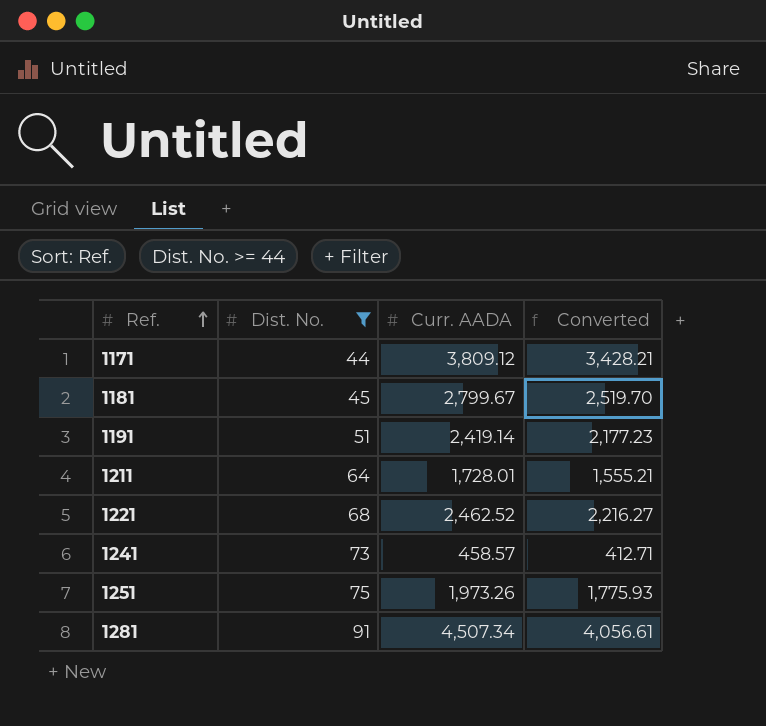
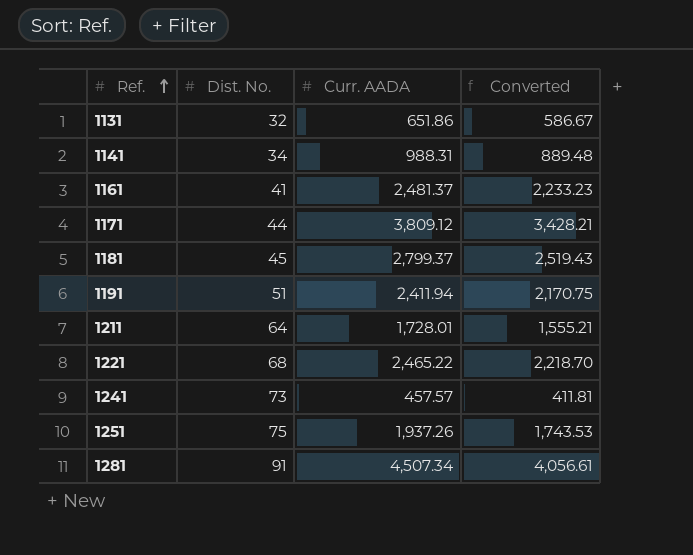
filter: Dist. No. >= 44 -> none
1181 | Curr. AADA: 2,799.67 -> 2,799.37
1181 | Converted: 2,519.70 -> 2,519.43
1191 | Curr. AADA: 2,419.14 -> 2,411.94
1191 | Converted: 2,177.23 -> 2,170.75
1221 | Curr. AADA: 2,462.52 -> 2,465.22
1221 | Converted: 2,216.27 -> 2,218.70
1241 | Curr. AADA: 458.57 -> 457.57
1241 | Converted: 412.71 -> 411.81
1251 | Curr. AADA: 1,973.26 -> 1,937.26
1251 | Converted: 1,775.93 -> 1,743.53

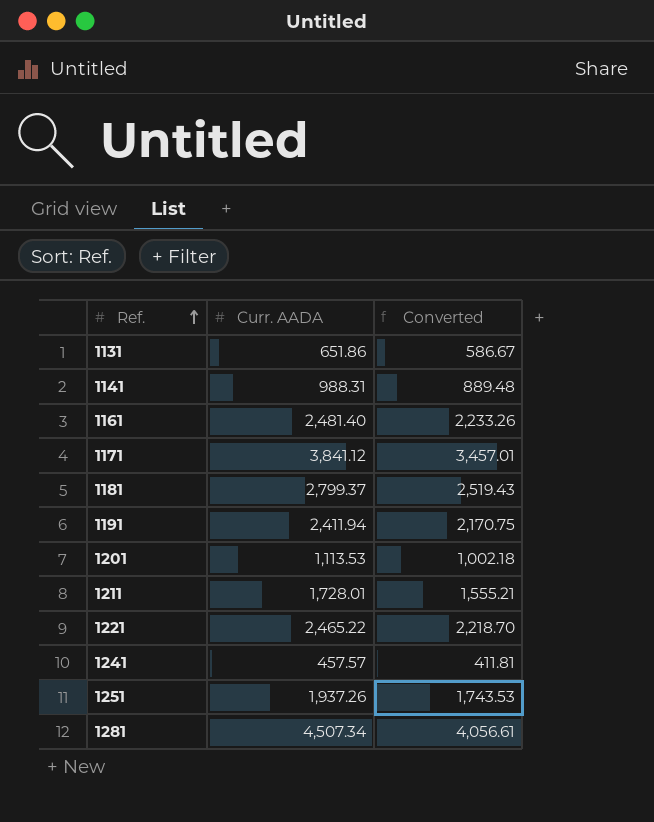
column Dist. No. | position: 2 -> none
1161 | Curr. AADA: 2,481.37 -> 2,481.40
1161 | Converted: 2,233.23 -> 2,233.26
1171 | Curr. AADA: 3,809.12 -> 3,841.12
1171 | Converted: 3,428.21 -> 3,457.01
row 1201: none -> 1,113.53 | 1,002.18

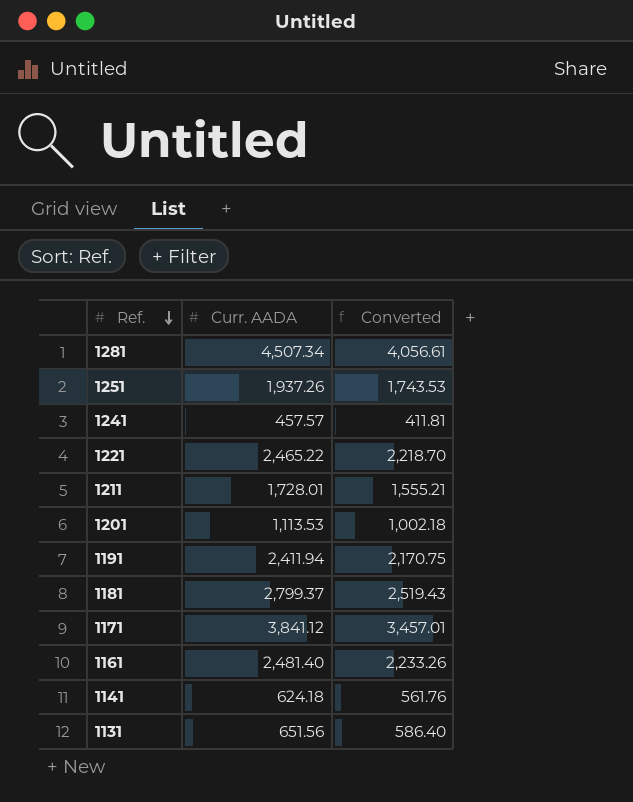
row order: Ref. ascending -> Ref. descending
1141 | Curr. AADA: 988.31 -> 624.18
1141 | Converted: 889.48 -> 561.76
1131 | Curr. AADA: 651.86 -> 651.56
1131 | Converted: 586.67 -> 586.40

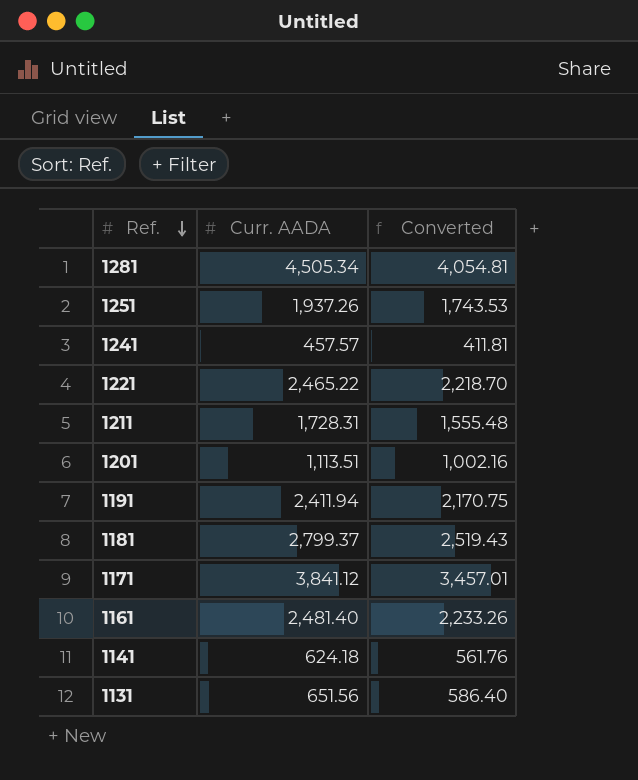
1281 | Curr. AADA: 4,507.34 -> 4,505.34
1281 | Converted: 4,056.61 -> 4,054.81
1211 | Curr. AADA: 1,728.01 -> 1,728.31
1211 | Converted: 1,555.21 -> 1,555.48
1201 | Curr. AADA: 1,113.53 -> 1,113.51
1201 | Converted: 1,002.18 -> 1,002.16

